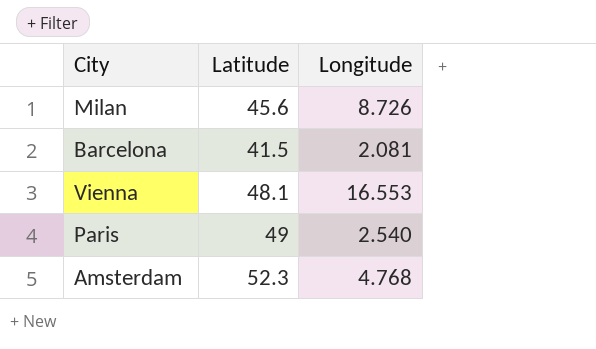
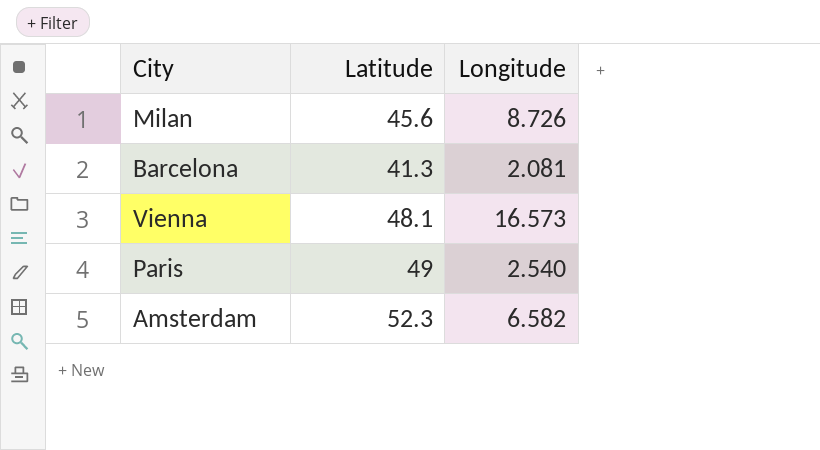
Barcelona | Latitude: 41.5 -> 41.3
Vienna | Longitude: 16.553 -> 16.573
Amsterdam | Longitude: 4.768 -> 6.582

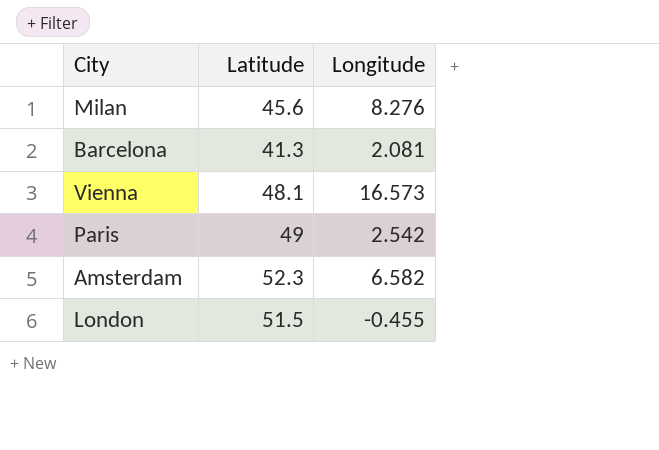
Milan | Longitude: 8.726 -> 8.276
Paris | Longitude: 2.540 -> 2.542
row London: none -> 51.5 | -0.455

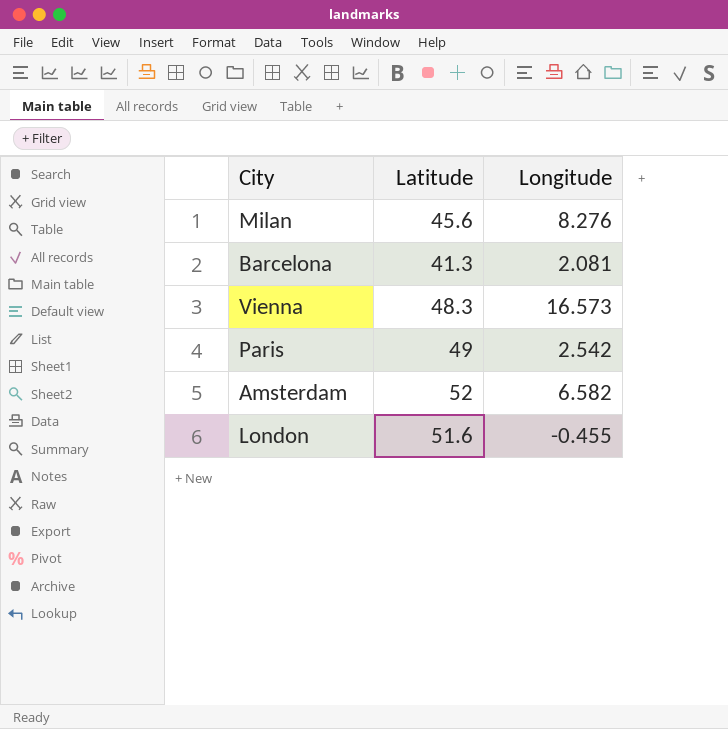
Vienna | Latitude: 48.1 -> 48.3
Amsterdam | Latitude: 52.3 -> 52
London | Latitude: 51.5 -> 51.6

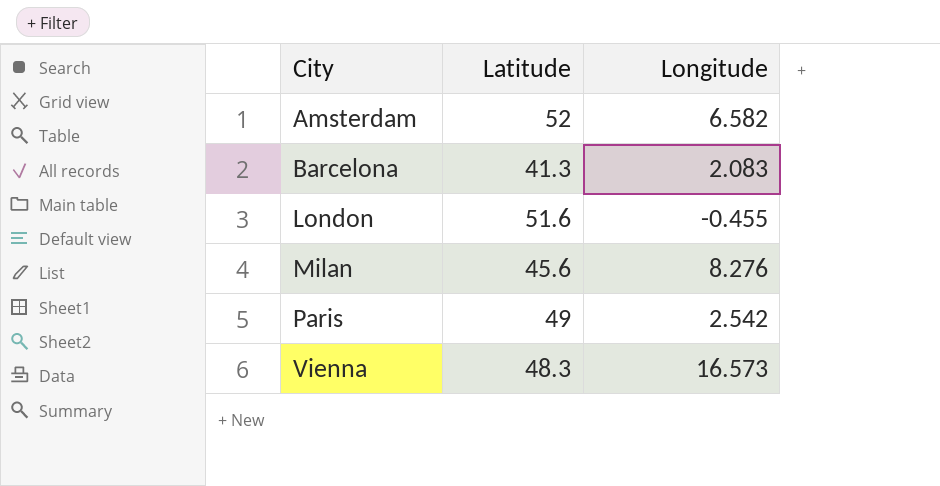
row order: none -> City ascending
Barcelona | Longitude: 2.081 -> 2.083

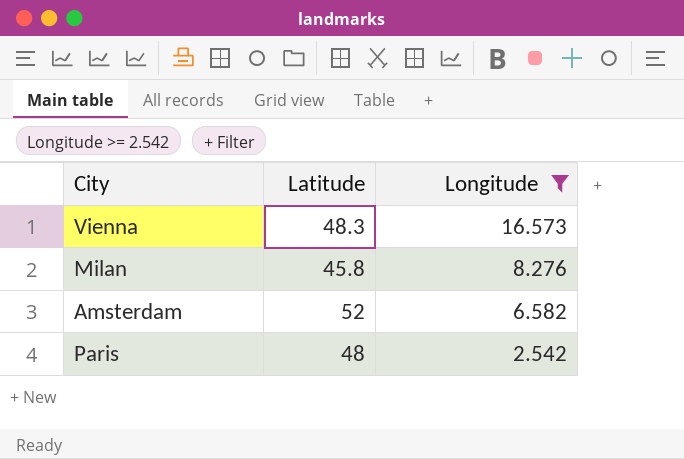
filter: none -> Longitude >= 2.542
row order: City ascending -> Longitude descending
Milan | Latitude: 45.6 -> 45.8
Paris | Latitude: 49 -> 48

